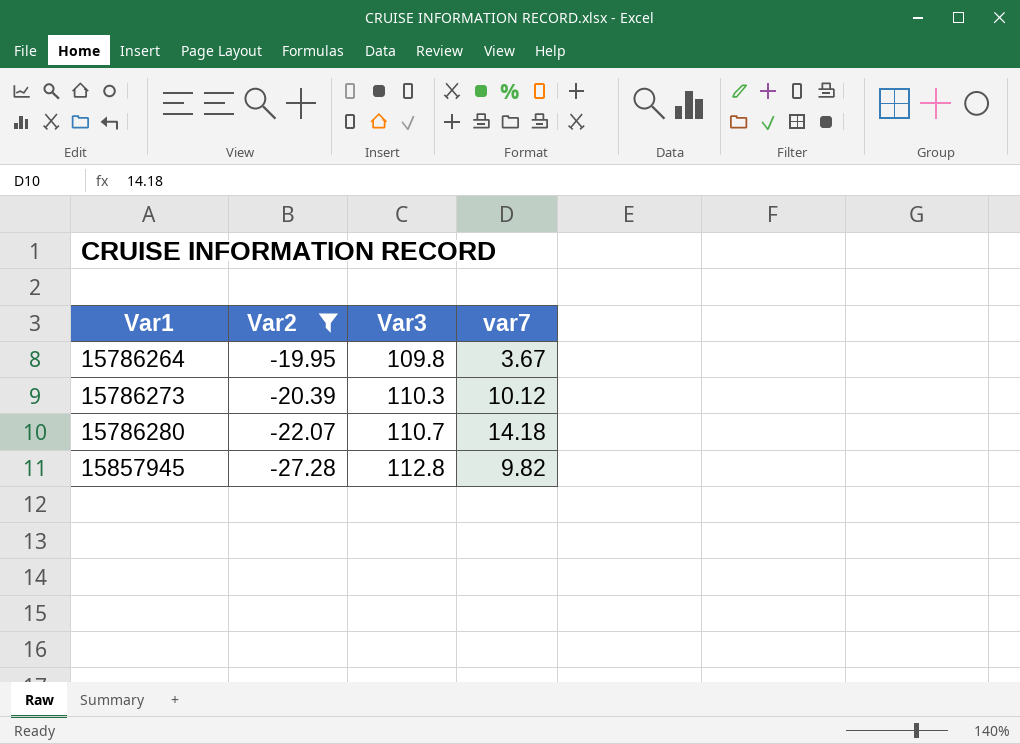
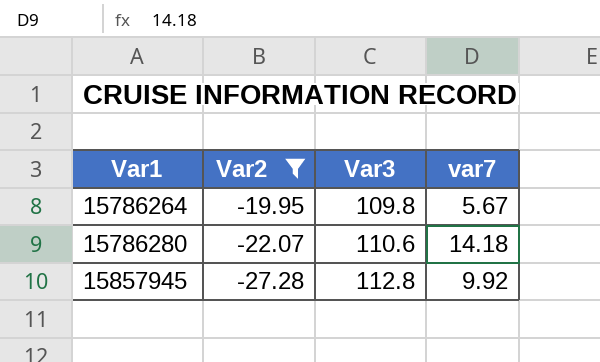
row 15786273: -20.39 | 110.3 | 10.12 -> none
15786264 | var7: 3.67 -> 5.67
15786280 | Var3: 110.7 -> 110.6
15857945 | var7: 9.82 -> 9.92

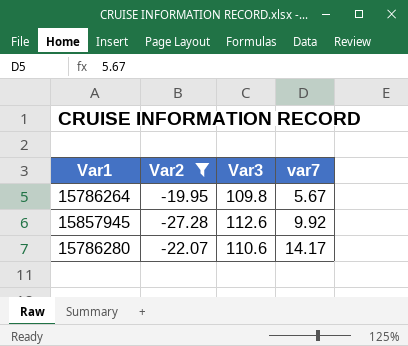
row order: Var1 ascending -> var7 ascending
15857945 | Var3: 112.8 -> 112.6
15786280 | var7: 14.18 -> 14.17

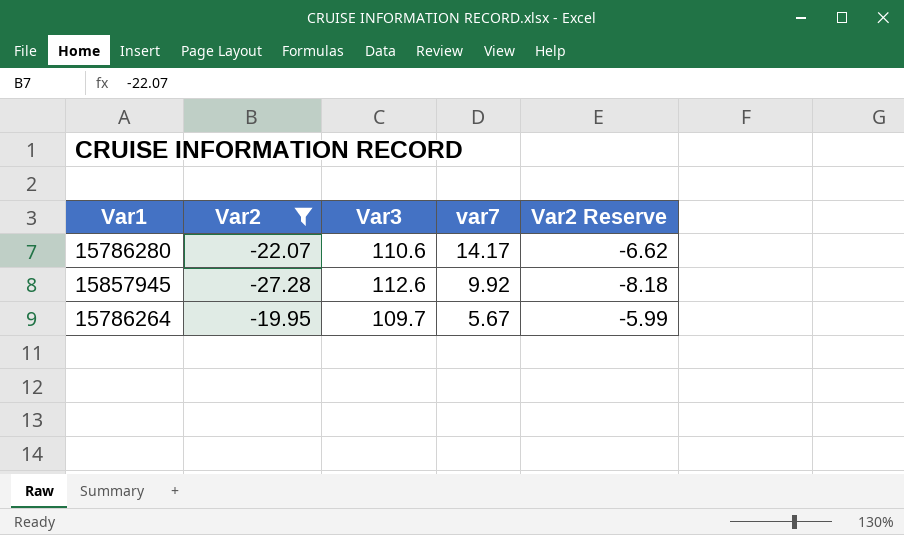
row order: var7 ascending -> var7 descending
column Var2 Reserve | formula: none -> [Var2] * 0.3
15786264 | Var3: 109.8 -> 109.7

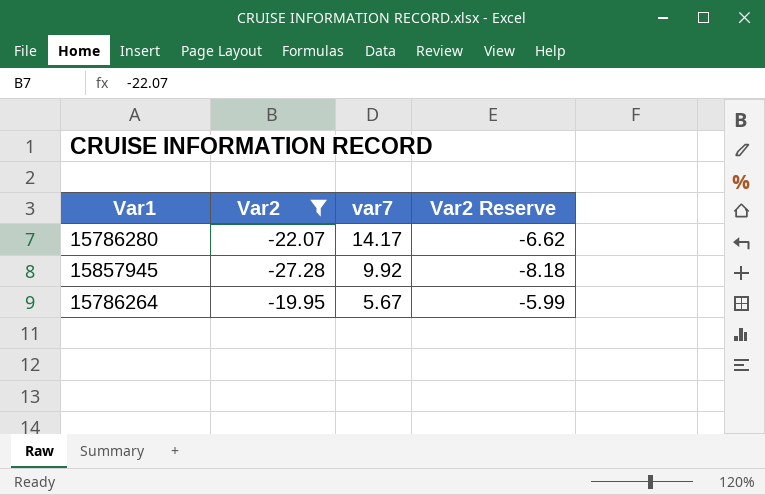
column Var3 | position: 3 -> none

